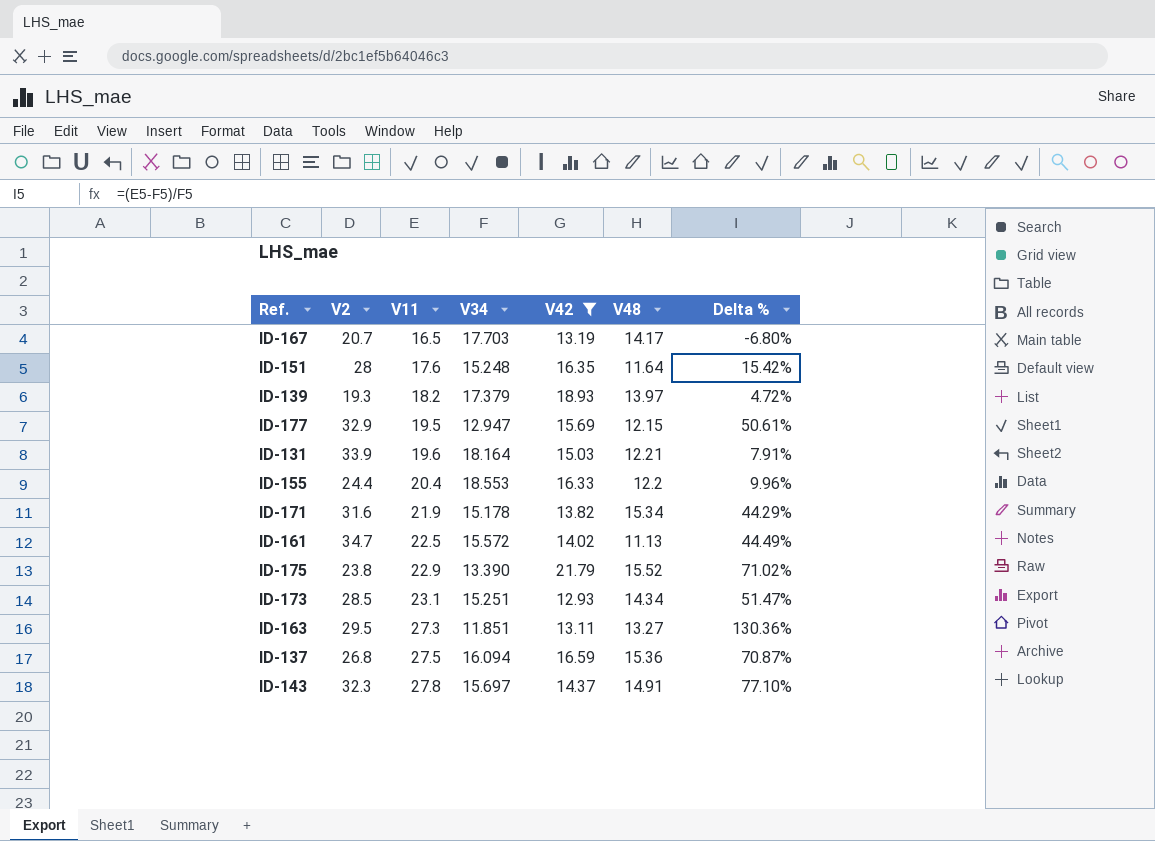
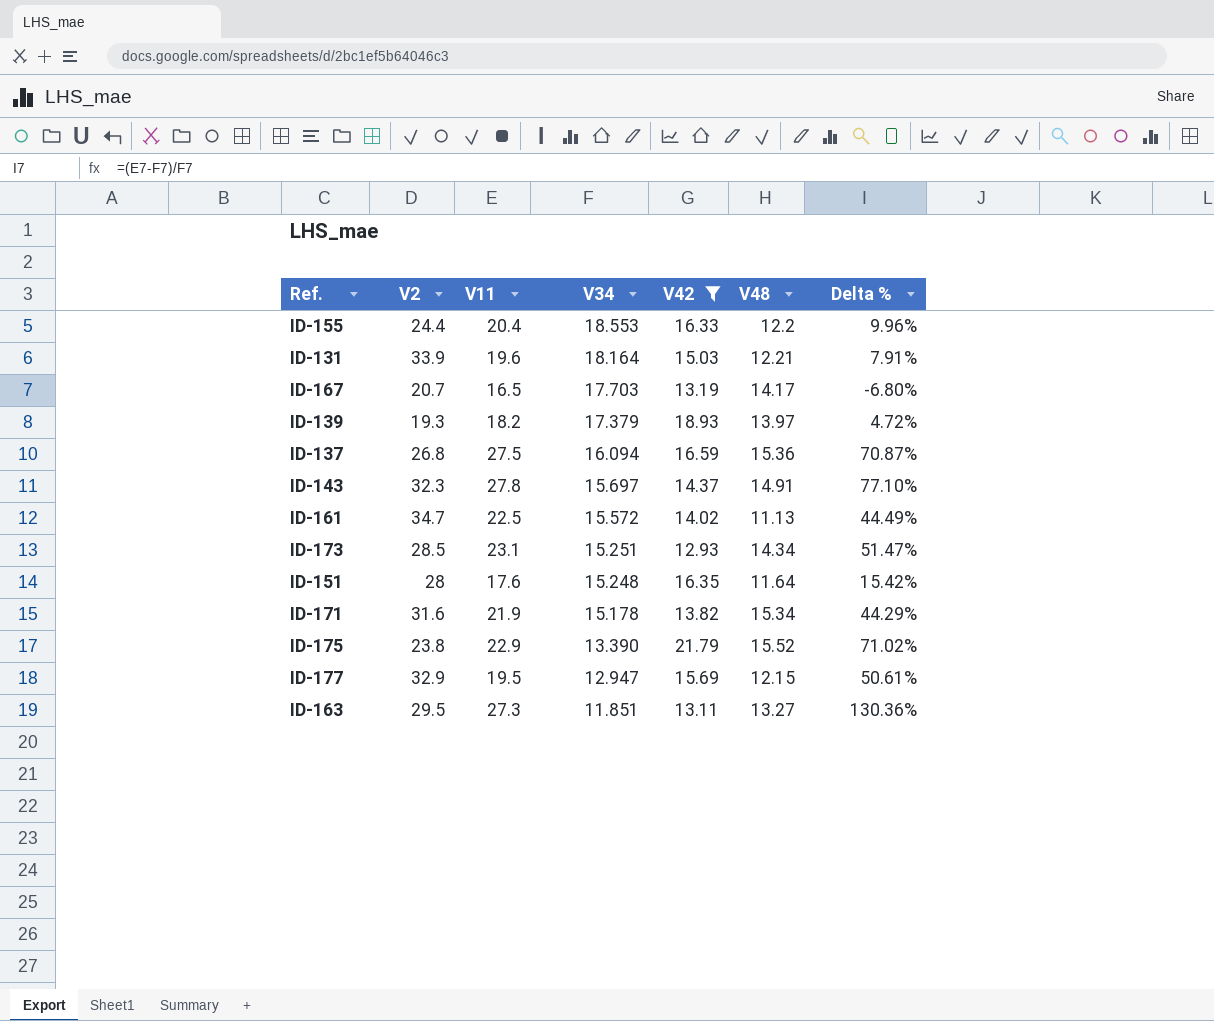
row order: V11 ascending -> V34 descending

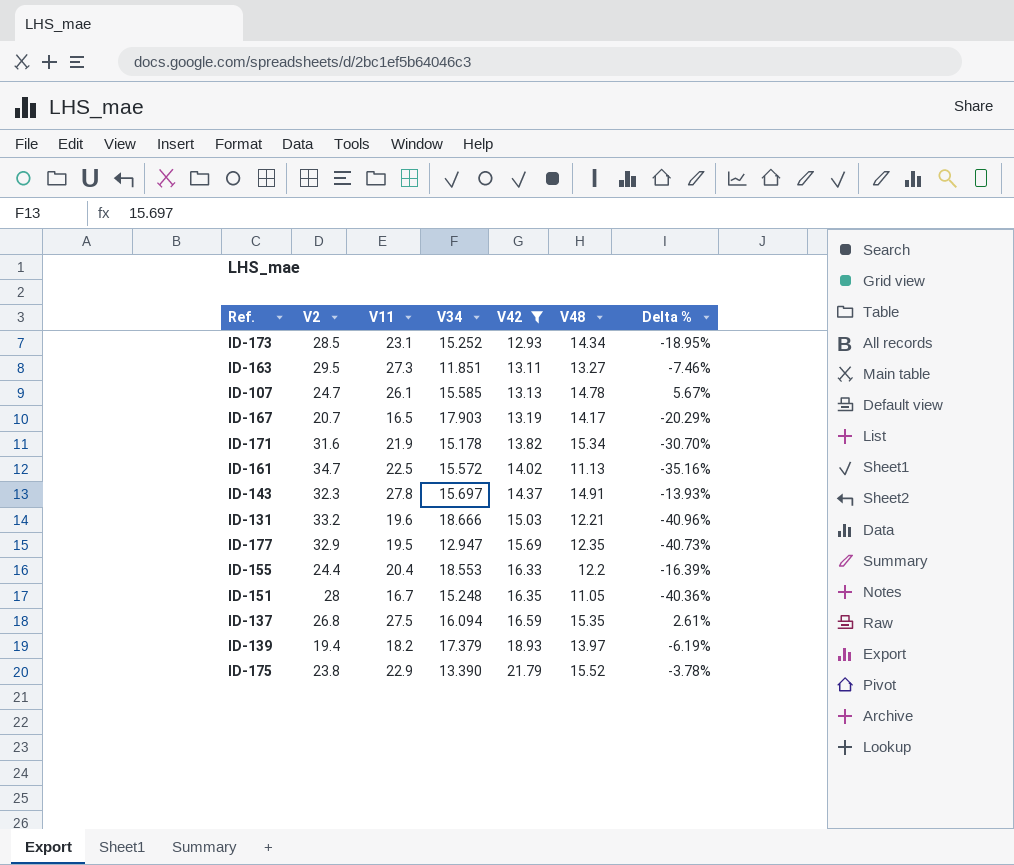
row order: V34 descending -> V42 ascending
column Delta % | formula: ([V11] - [V34]) / [V34] -> ([V11] - [V2]) / [V2]
ID-173 | V34: 15.251 -> 15.252
row ID-107: none -> 24.7 | 26.1 | 15.585 | 13.13 | 14.78 | 5.67%
ID-167 | V34: 17.703 -> 17.903
ID-131 | V2: 33.9 -> 33.2
ID-131 | V34: 18.164 -> 18.666
ID-177 | V48: 12.15 -> 12.35
ID-151 | V11: 17.6 -> 16.7
ID-151 | V48: 11.64 -> 11.05
ID-137 | V48: 15.36 -> 15.35
ID-139 | V2: 19.3 -> 19.4

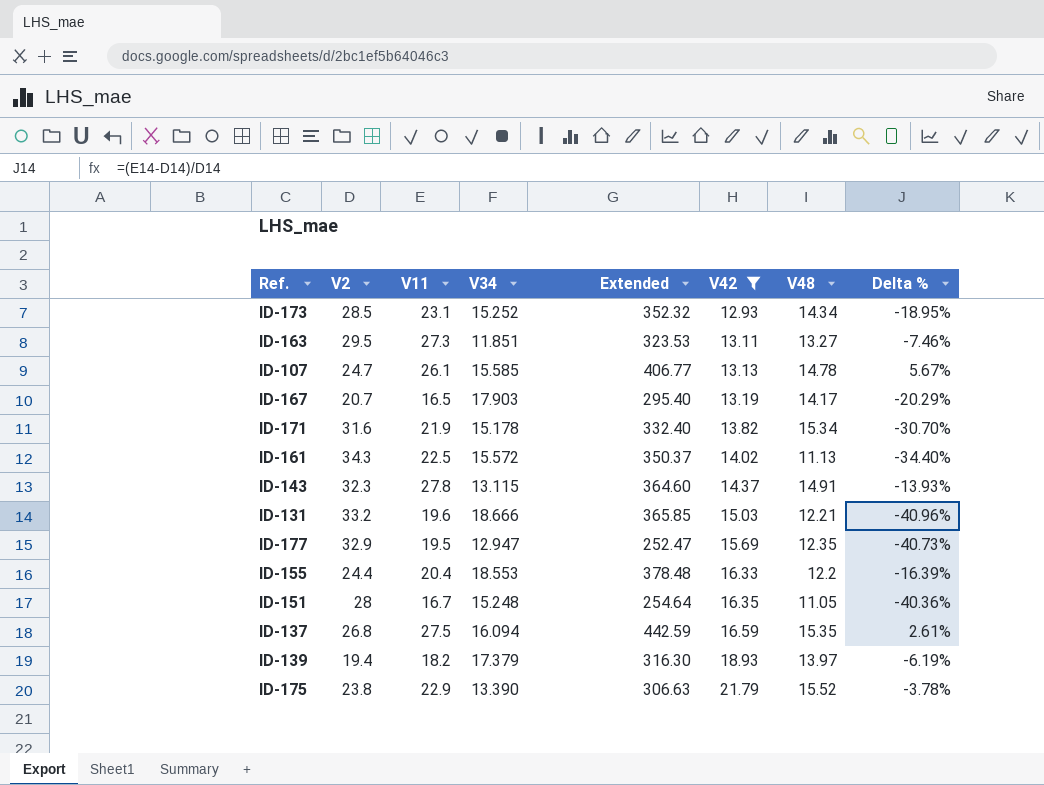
column Extended | formula: none -> [V11] * [V34]
ID-161 | V2: 34.7 -> 34.3
ID-161 | Delta %: -35.16% -> -34.40%
ID-143 | V34: 15.697 -> 13.115

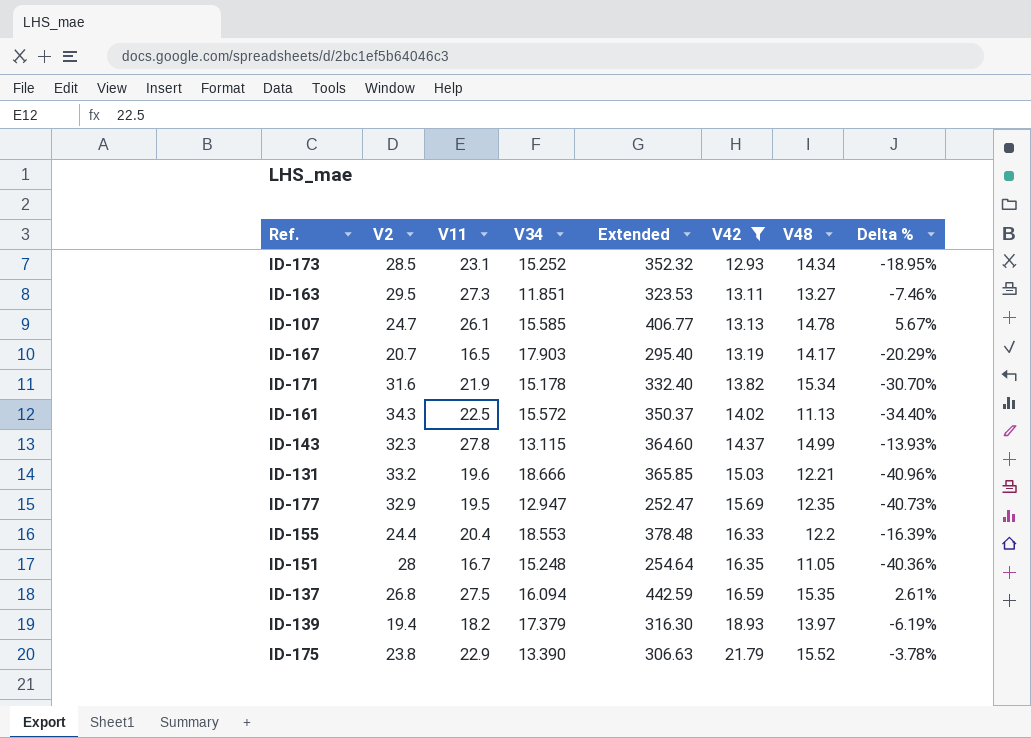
ID-143 | V48: 14.91 -> 14.99

